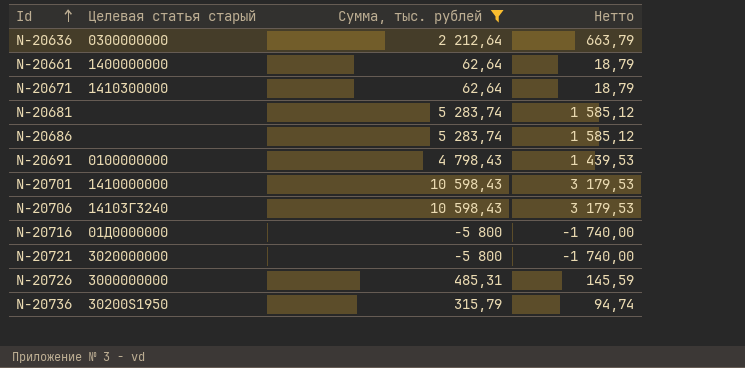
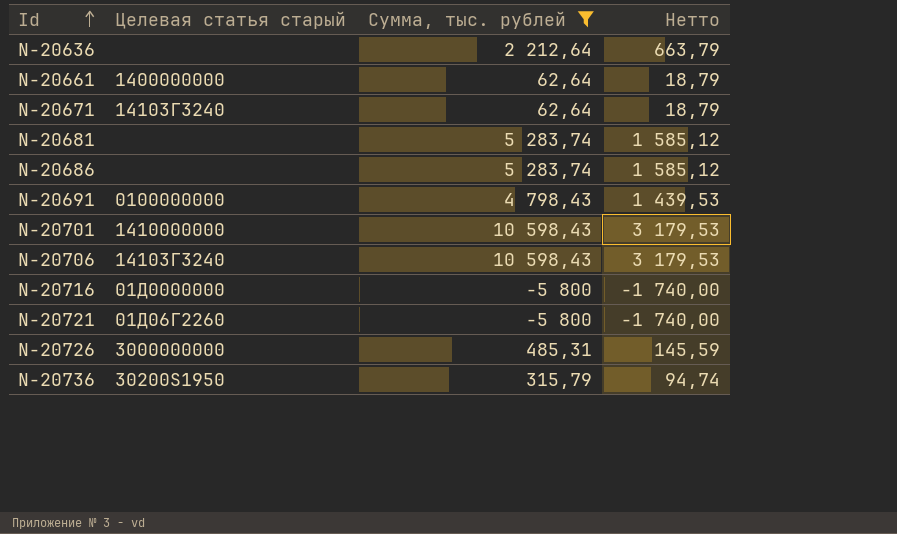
N-20636 | Целевая статья старый: 0300000000 -> none
N-20671 | Целевая статья старый: 1410300000 -> 14103Г3240
N-20721 | Целевая статья старый: 3020000000 -> 01Д06Г2260

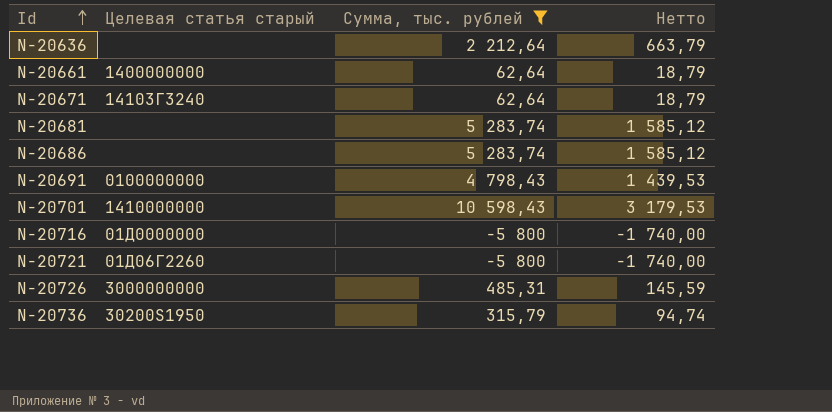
row N-20706: 14103Г3240 | 10 598,43 | 3 179,53 -> none

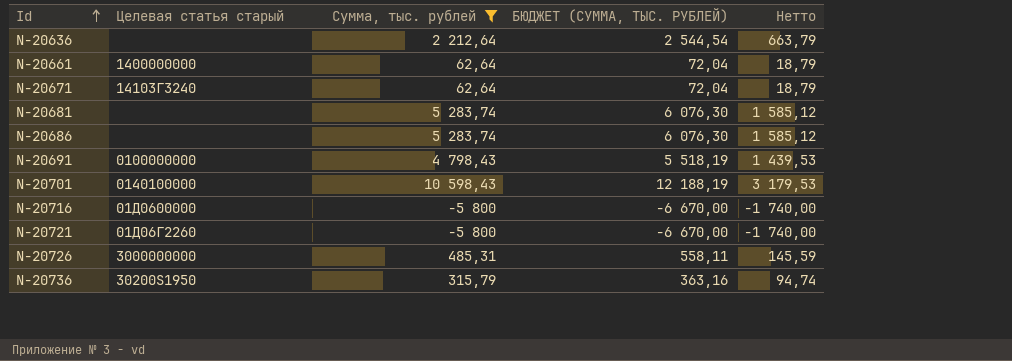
column БЮДЖЕТ (СУММА, ТЫС. РУБЛЕЙ) | formula: none -> [Сумма, тыс. рублей] * 1,15
N-20701 | Целевая статья старый: 1410000000 -> 0140100000
N-20716 | Целевая статья старый: 01Д0000000 -> 01Д0600000

